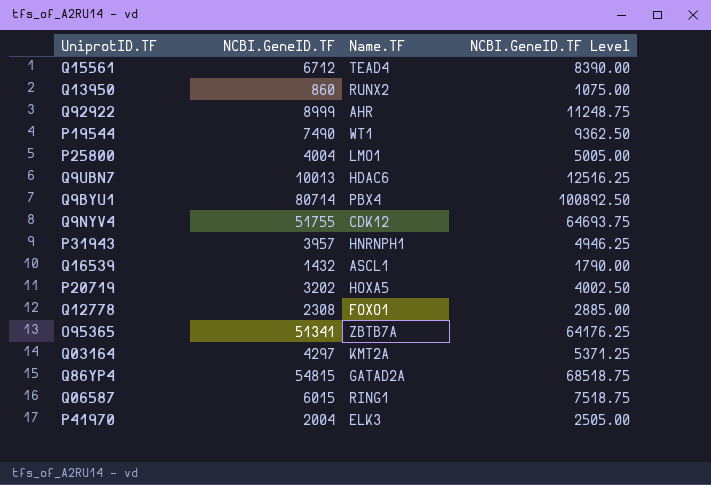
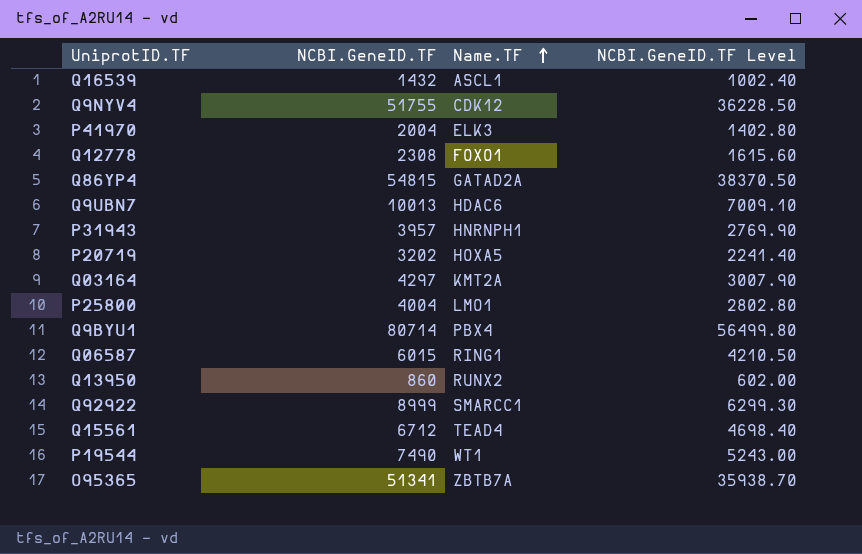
row order: none -> Name.TF ascending
column NCBI.GeneID.TF Level | formula: [NCBI.GeneID.TF] * 1.25 -> [NCBI.GeneID.TF] * 0.7
Q92922 | Name.TF: AHR -> SMARCC1

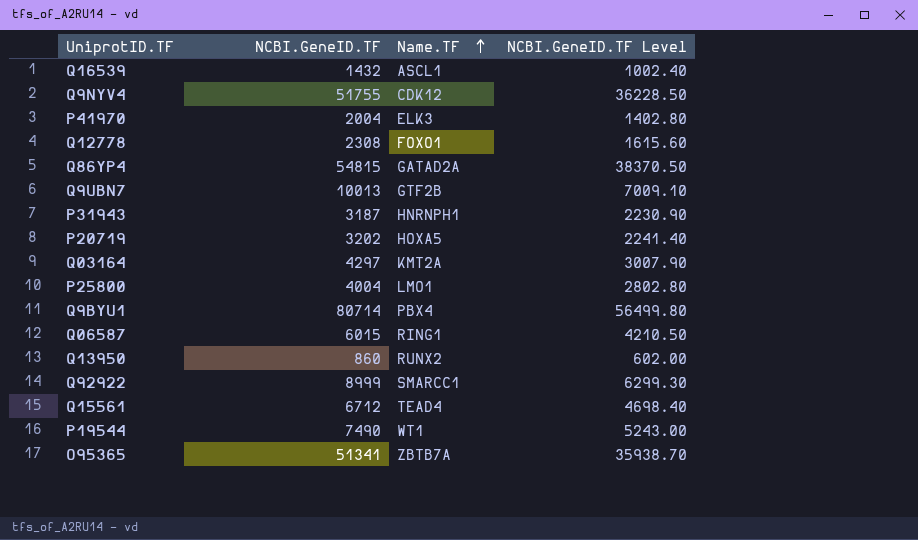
Q9UBN7 | Name.TF: HDAC6 -> GTF2B
P31943 | NCBI.GeneID.TF: 3957 -> 3187
P31943 | NCBI.GeneID.TF Level: 2769.90 -> 2230.90

